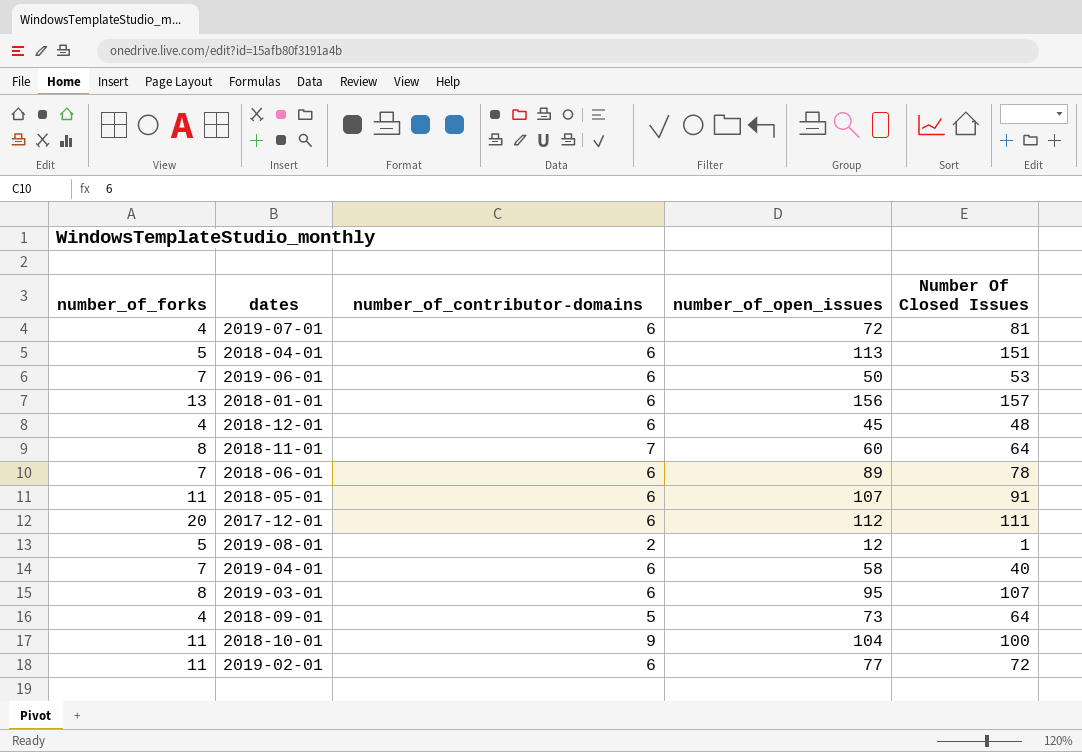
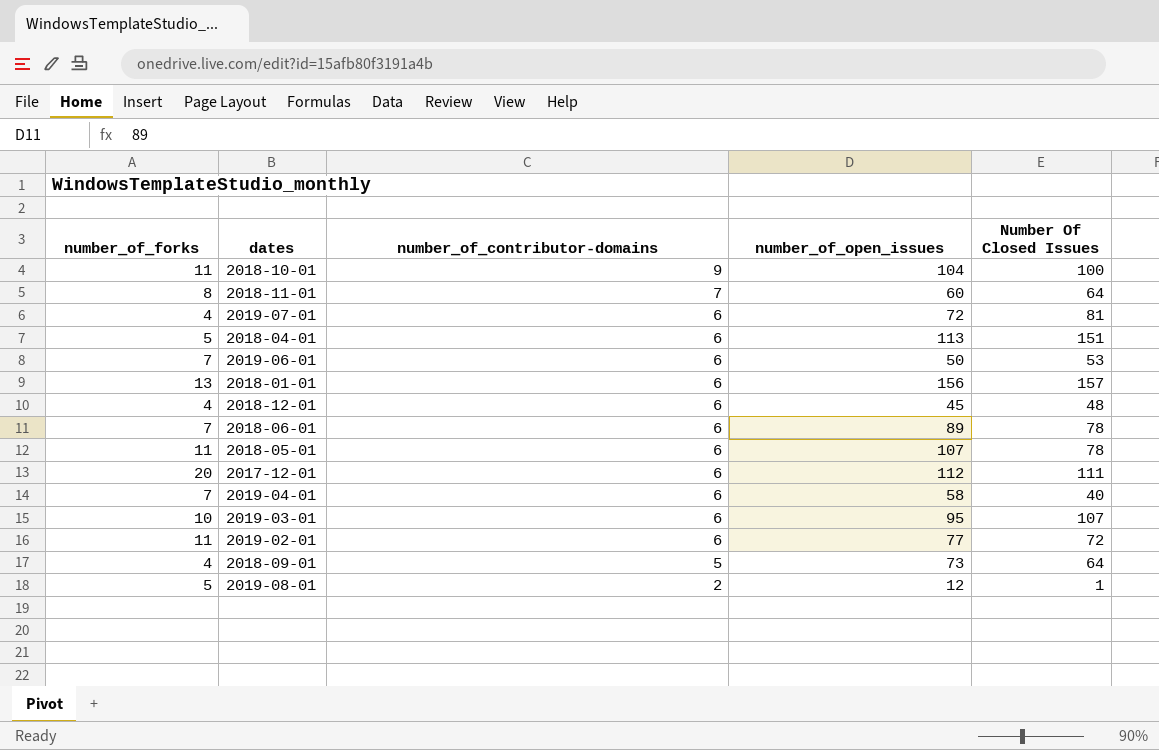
row order: none -> number_of_contributor-domains descending
2018-05-01 | Number Of Closed Issues: 91 -> 78
2019-03-01 | number_of_forks: 8 -> 10

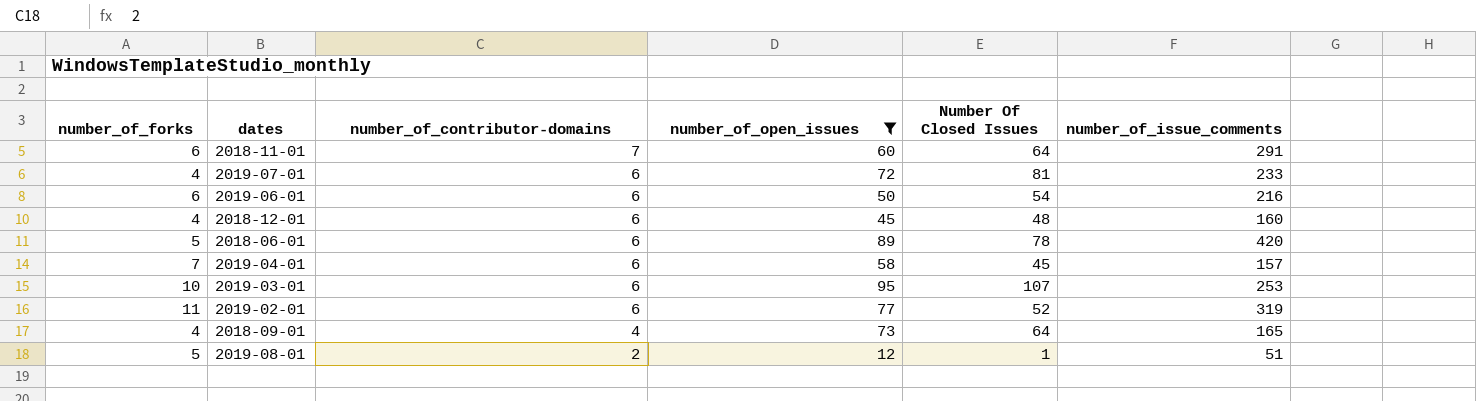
filter: none -> number_of_open_issues <= 95
column number_of_issue_comments | position: none -> 6
2018-11-01 | number_of_forks: 8 -> 6
2019-06-01 | number_of_forks: 7 -> 6
2019-06-01 | Number Of Closed Issues: 53 -> 54
2018-06-01 | number_of_forks: 7 -> 5
2019-04-01 | Number Of Closed Issues: 40 -> 45
2019-02-01 | Number Of Closed Issues: 72 -> 52
2018-09-01 | number_of_contributor-domains: 5 -> 4

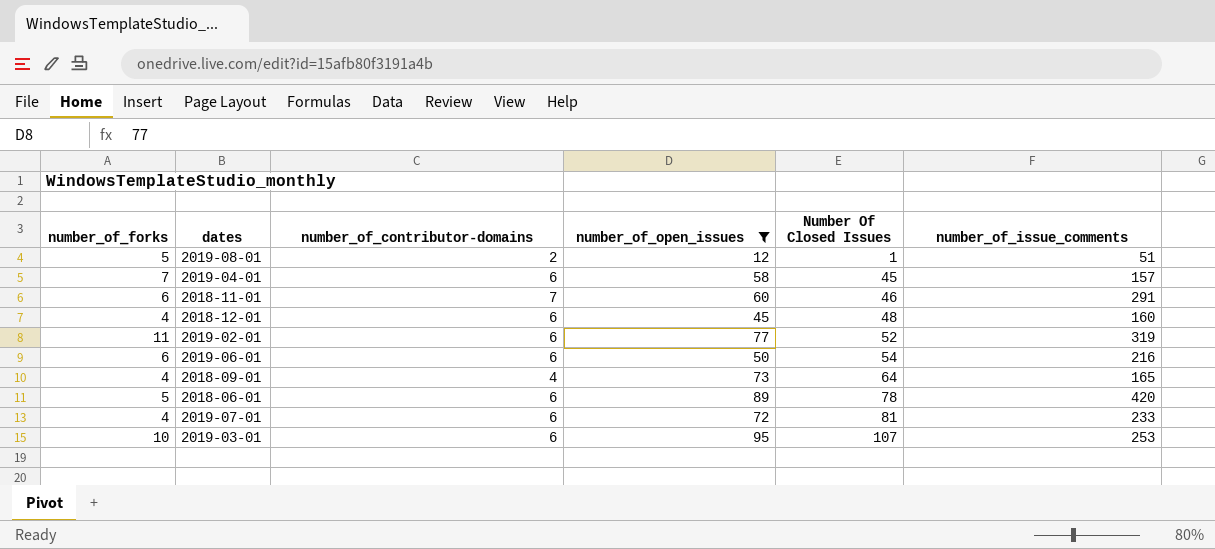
row order: number_of_contributor-domains descending -> Number Of Closed Issues ascending
2018-11-01 | Number Of Closed Issues: 64 -> 46

